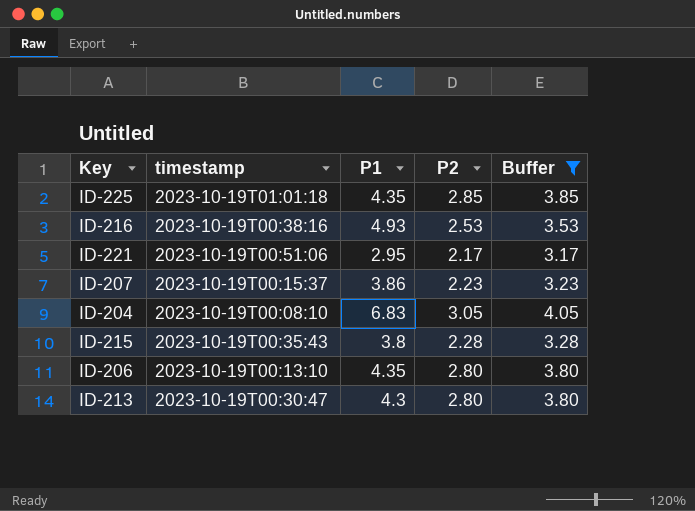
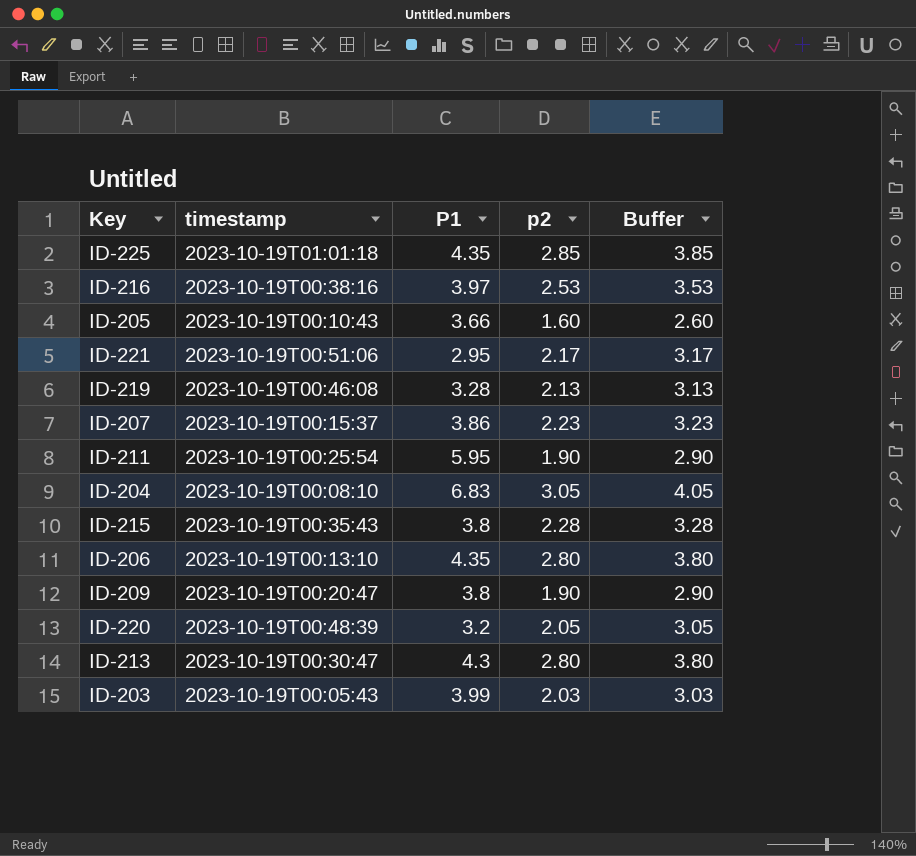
filter: Buffer >= 3.17 -> none
column name: P2 -> p2
ID-216 | P1: 4.93 -> 3.97

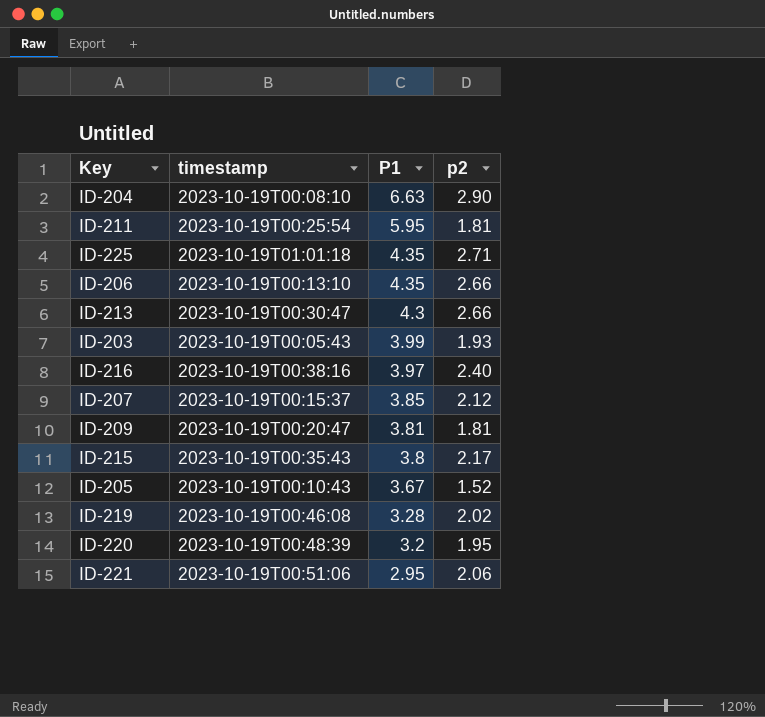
row order: none -> P1 descending
column Buffer | formula: [p2] + 1 -> none
ID-204 | P1: 6.83 -> 6.63
ID-204 | p2: 3.05 -> 2.90
ID-211 | p2: 1.90 -> 1.81
ID-225 | p2: 2.85 -> 2.71
ID-206 | p2: 2.80 -> 2.66
ID-213 | p2: 2.80 -> 2.66
ID-203 | p2: 2.03 -> 1.93
ID-216 | p2: 2.53 -> 2.40
ID-207 | P1: 3.86 -> 3.85
ID-207 | p2: 2.23 -> 2.12
ID-209 | P1: 3.8 -> 3.81
ID-209 | p2: 1.90 -> 1.81
ID-215 | p2: 2.28 -> 2.17
ID-205 | P1: 3.66 -> 3.67
ID-205 | p2: 1.60 -> 1.52
ID-219 | p2: 2.13 -> 2.02
ID-220 | p2: 2.05 -> 1.95
ID-221 | p2: 2.17 -> 2.06

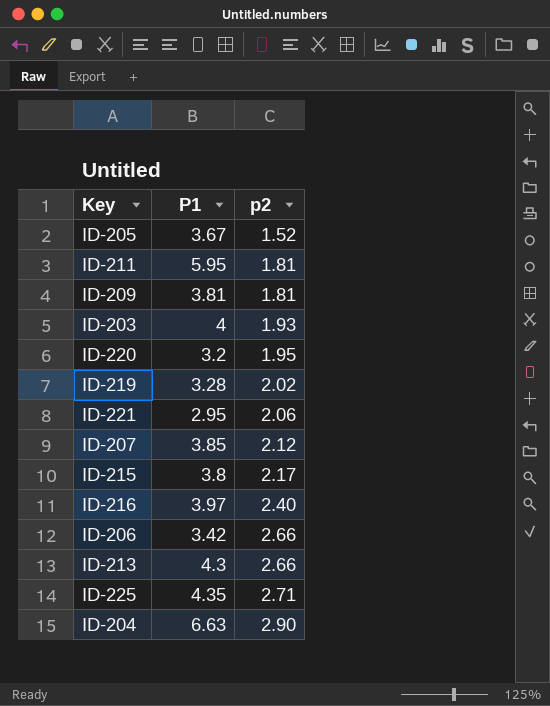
row order: P1 descending -> p2 ascending
column timestamp | position: 2 -> none
ID-203 | P1: 3.99 -> 4
ID-206 | P1: 4.35 -> 3.42

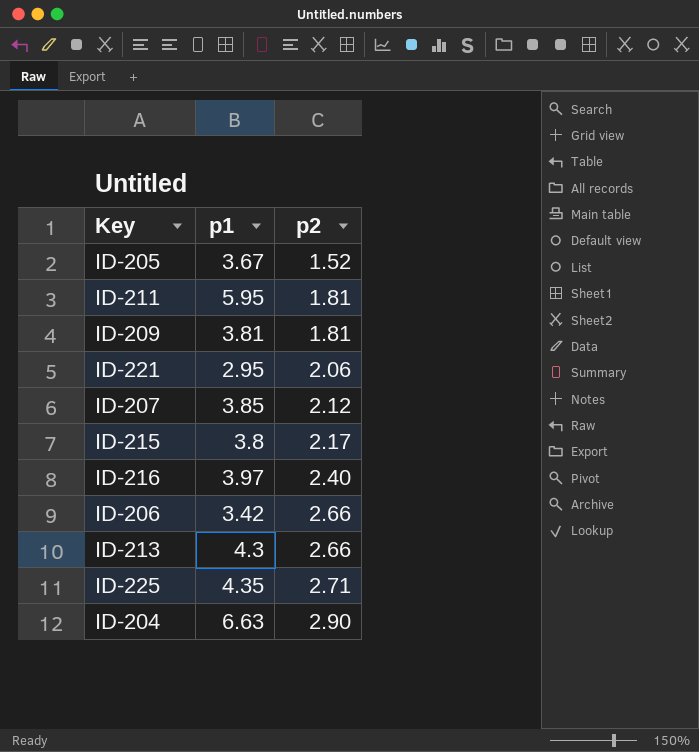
column name: P1 -> p1
row ID-203: 4 | 1.93 -> none
row ID-220: 3.2 | 1.95 -> none
row ID-219: 3.28 | 2.02 -> none

